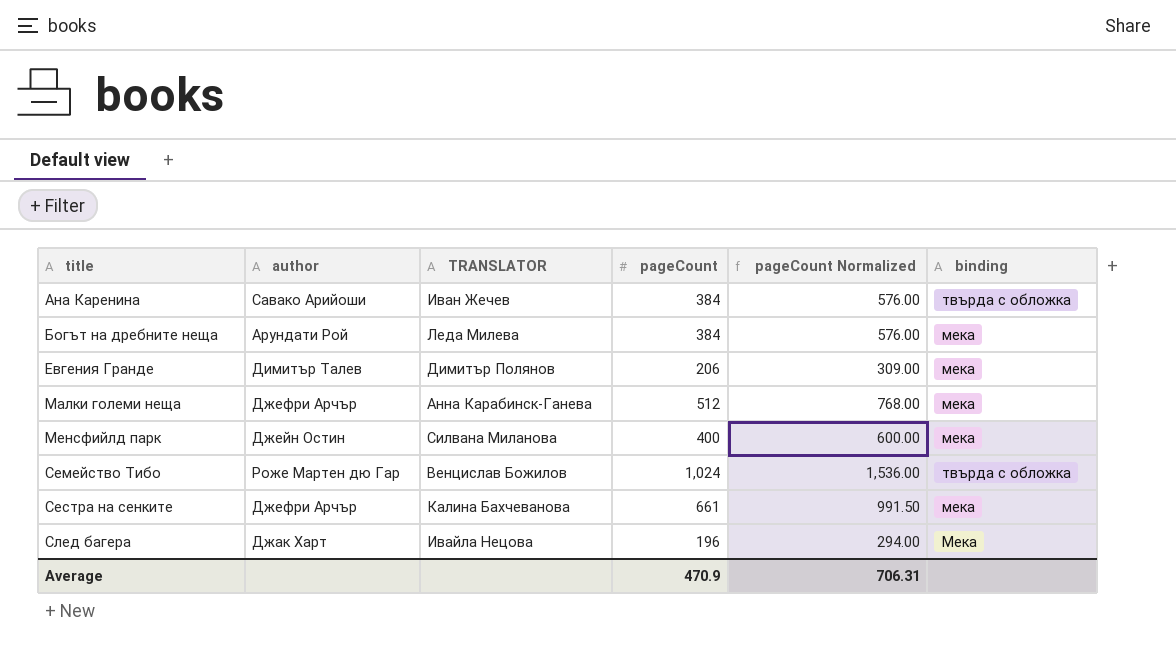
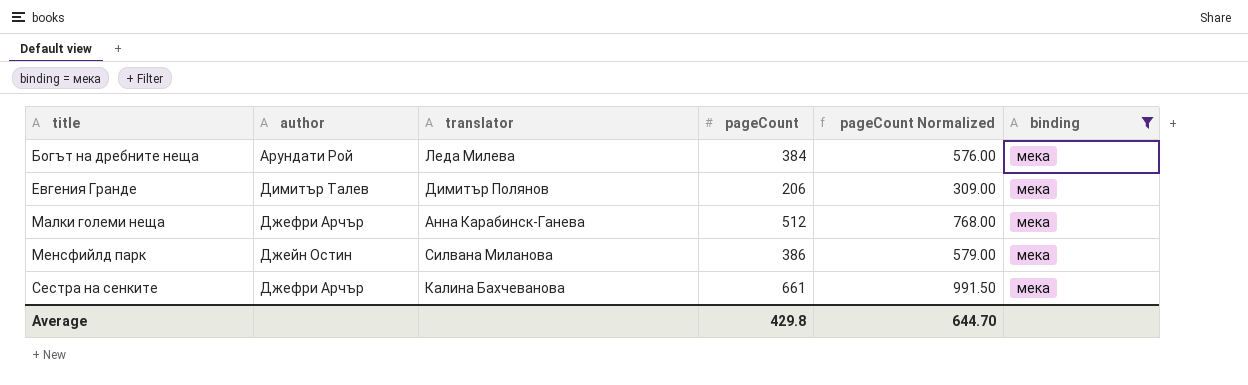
filter: none -> binding = мека
column name: TRANSLATOR -> translator
Менсфийлд парк | pageCount: 400 -> 386
Менсфийлд парк | pageCount Normalized: 600.00 -> 579.00
Average | pageCount: 470.9 -> 429.8
Average | pageCount Normalized: 706.31 -> 644.70

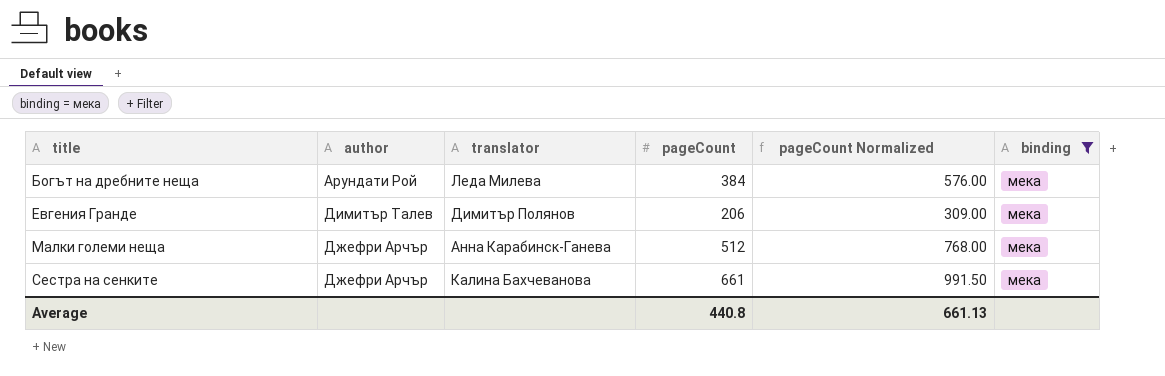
row Менсфийлд парк: Джейн Остин | Силвана Миланова | 386 | 579.00 | мека -> none
Average | pageCount: 429.8 -> 440.8
Average | pageCount Normalized: 644.70 -> 661.13

